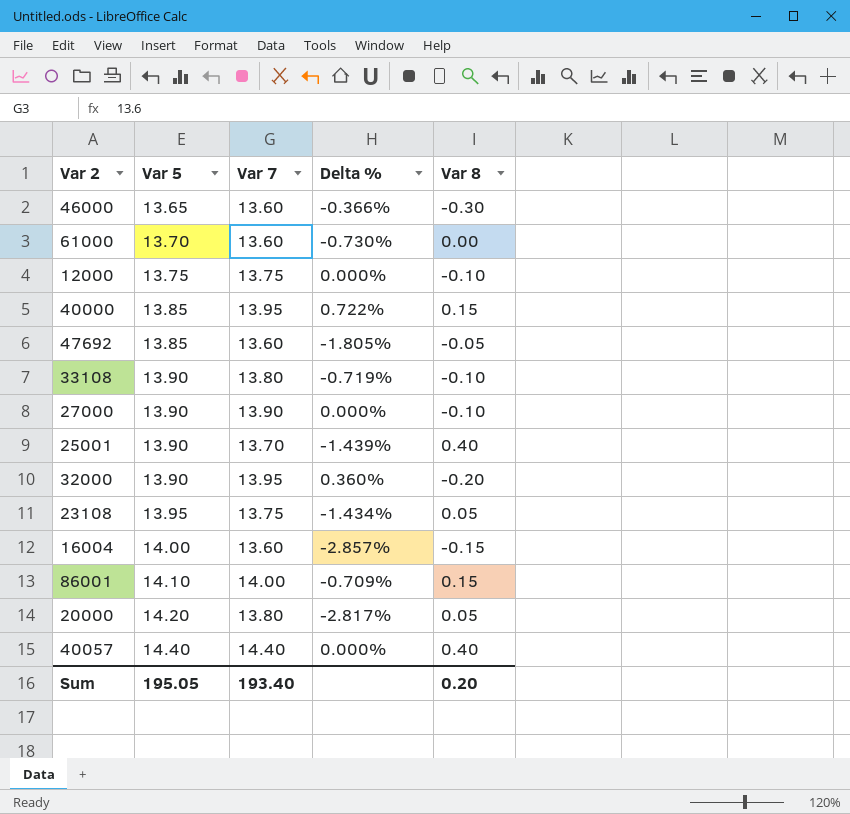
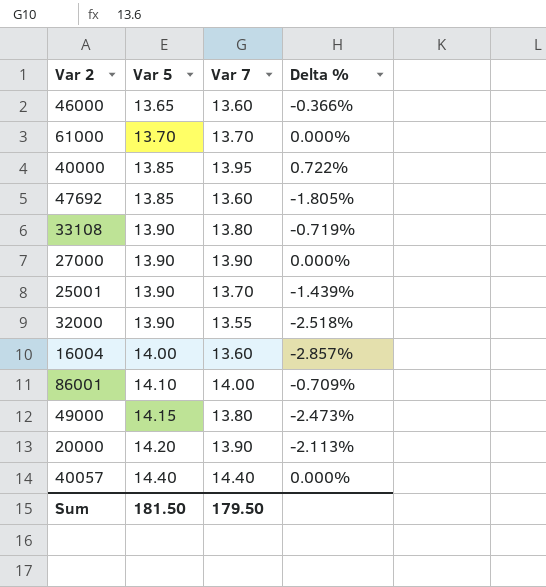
column Var 8 | position: 5 -> none
row 12000: 13.75 | 13.75 | 0.000% | -0.10 -> none
row 23108: 13.95 | 13.75 | -1.434% | 0.05 -> none
61000 | Var 7: 13.60 -> 13.70
61000 | Delta %: -0.730% -> 0.000%
32000 | Var 7: 13.95 -> 13.55
32000 | Delta %: 0.360% -> -2.518%
row 49000: none -> 14.15 | 13.80 | -2.473%
20000 | Var 7: 13.80 -> 13.90
20000 | Delta %: -2.817% -> -2.113%
Sum | Var 5: 195.05 -> 181.50
Sum | Var 7: 193.40 -> 179.50

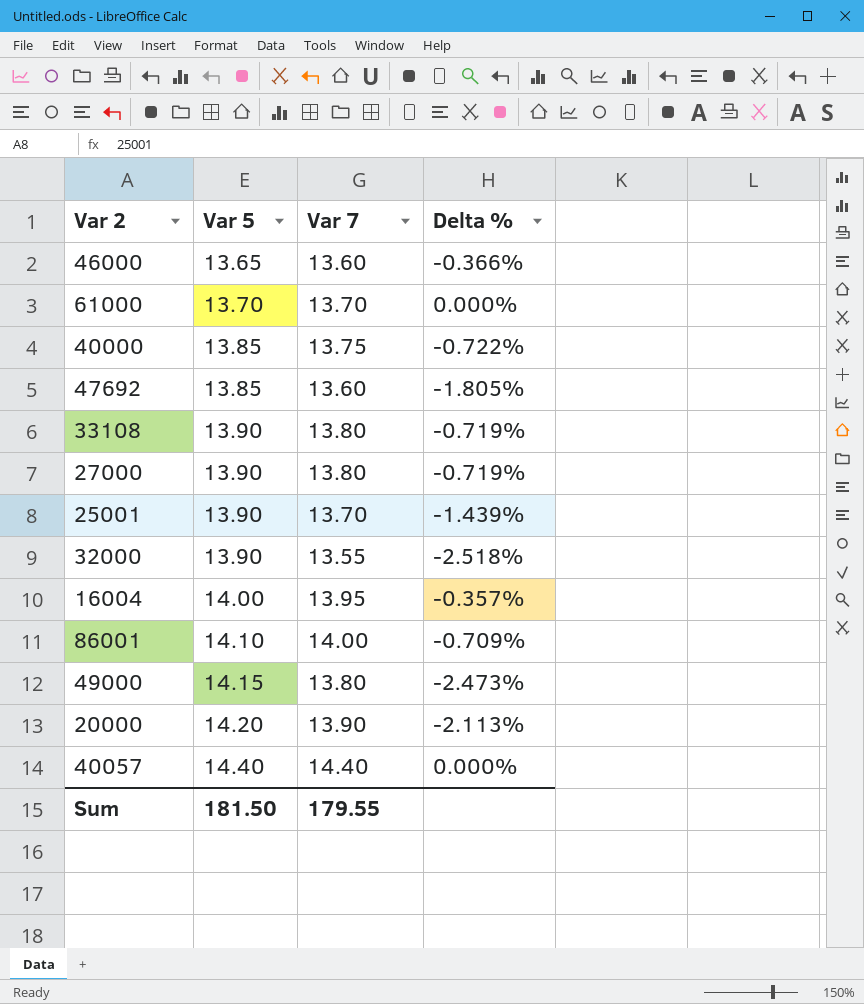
40000 | Var 7: 13.95 -> 13.75
40000 | Delta %: 0.722% -> -0.722%
27000 | Var 7: 13.90 -> 13.80
27000 | Delta %: 0.000% -> -0.719%
16004 | Var 7: 13.60 -> 13.95
16004 | Delta %: -2.857% -> -0.357%
Sum | Var 7: 179.50 -> 179.55

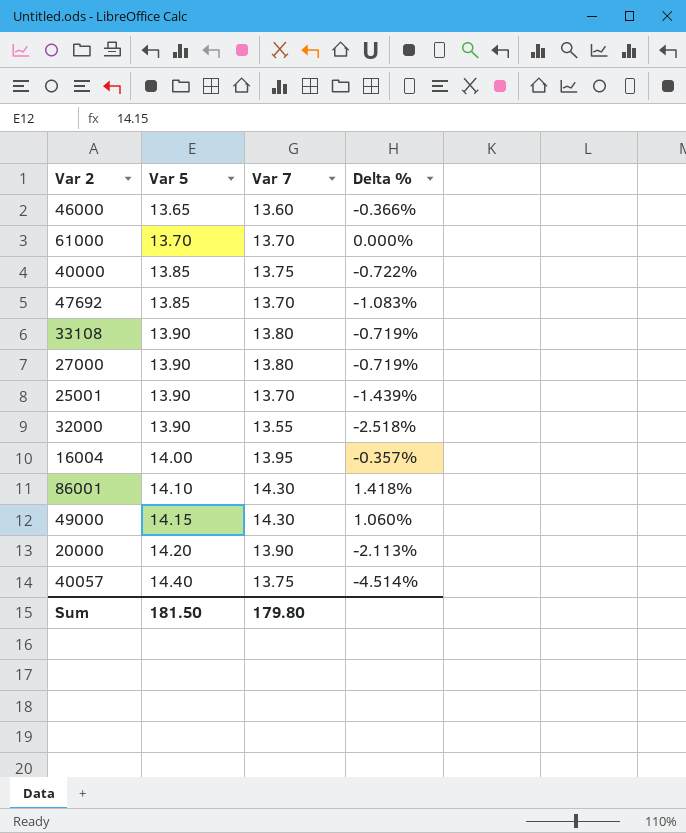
47692 | Var 7: 13.60 -> 13.70
47692 | Delta %: -1.805% -> -1.083%
86001 | Var 7: 14.00 -> 14.30
86001 | Delta %: -0.709% -> 1.418%
49000 | Var 7: 13.80 -> 14.30
49000 | Delta %: -2.473% -> 1.060%
40057 | Var 7: 14.40 -> 13.75
40057 | Delta %: 0.000% -> -4.514%
Sum | Var 7: 179.55 -> 179.80

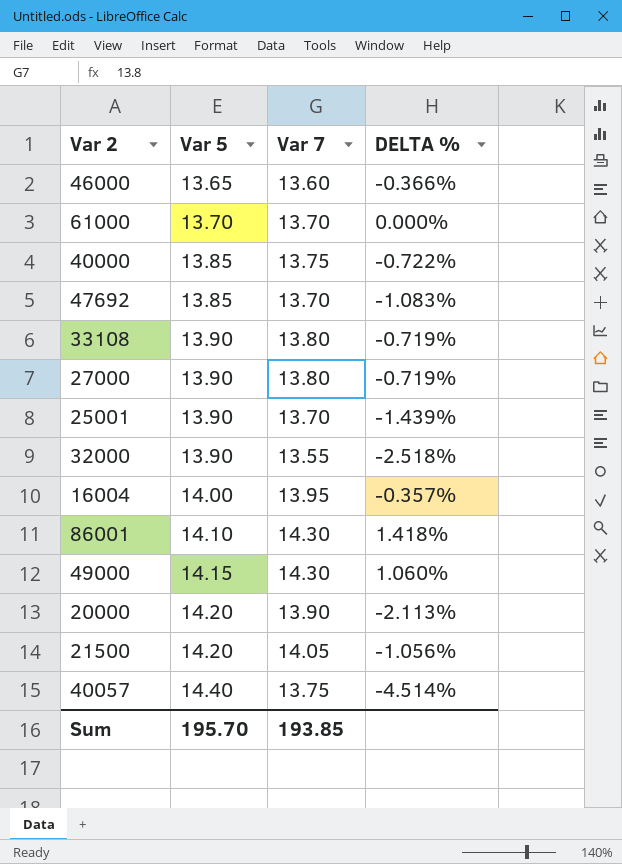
column name: Delta % -> DELTA %
row 21500: none -> 14.20 | 14.05 | -1.056%
Sum | Var 5: 181.50 -> 195.70
Sum | Var 7: 179.80 -> 193.85

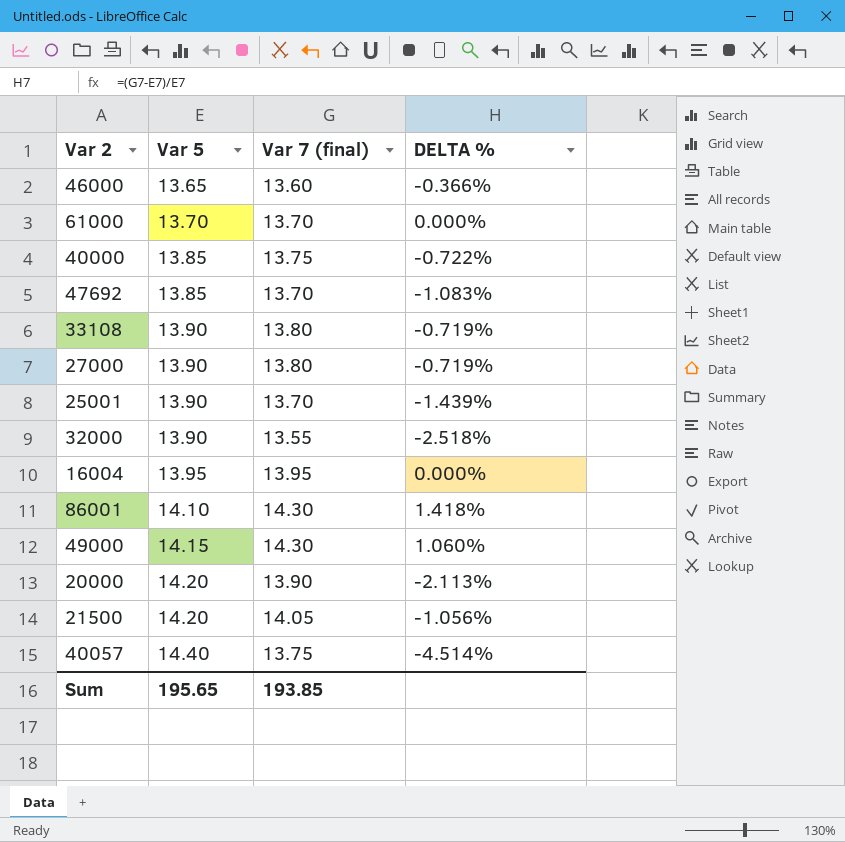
column name: Var 7 -> Var 7 (final)
16004 | Var 5: 14.00 -> 13.95
16004 | DELTA %: -0.357% -> 0.000%
Sum | Var 5: 195.70 -> 195.65

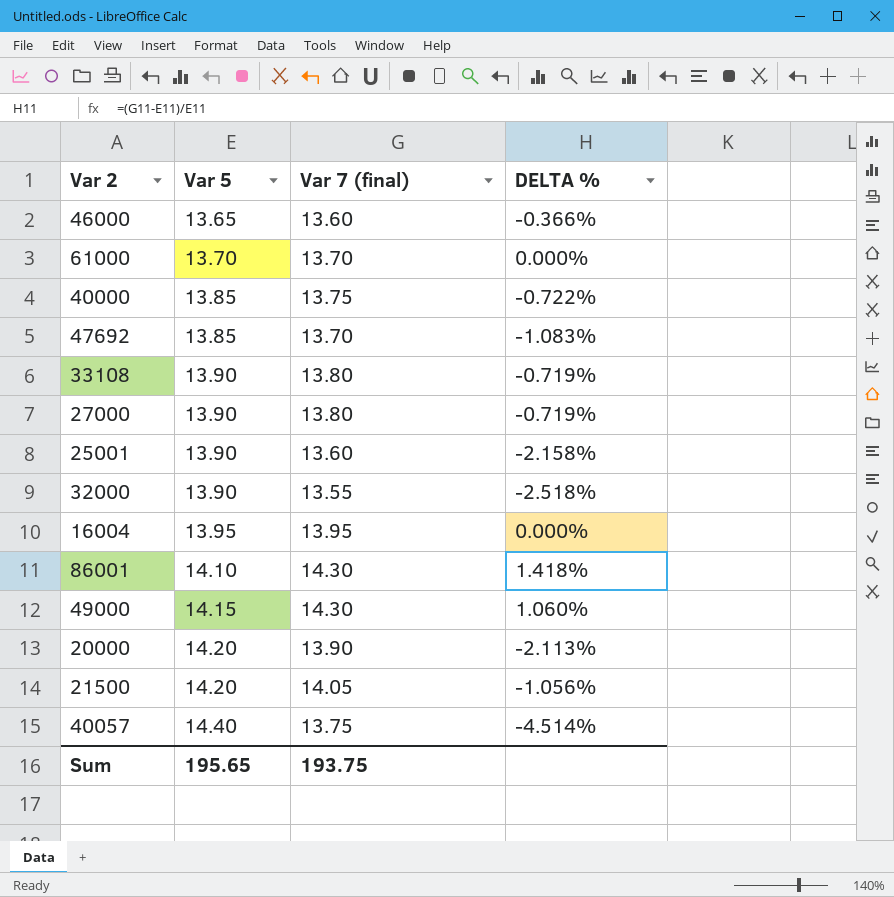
25001 | Var 7 (final): 13.70 -> 13.60
25001 | DELTA %: -1.439% -> -2.158%
Sum | Var 7 (final): 193.85 -> 193.75

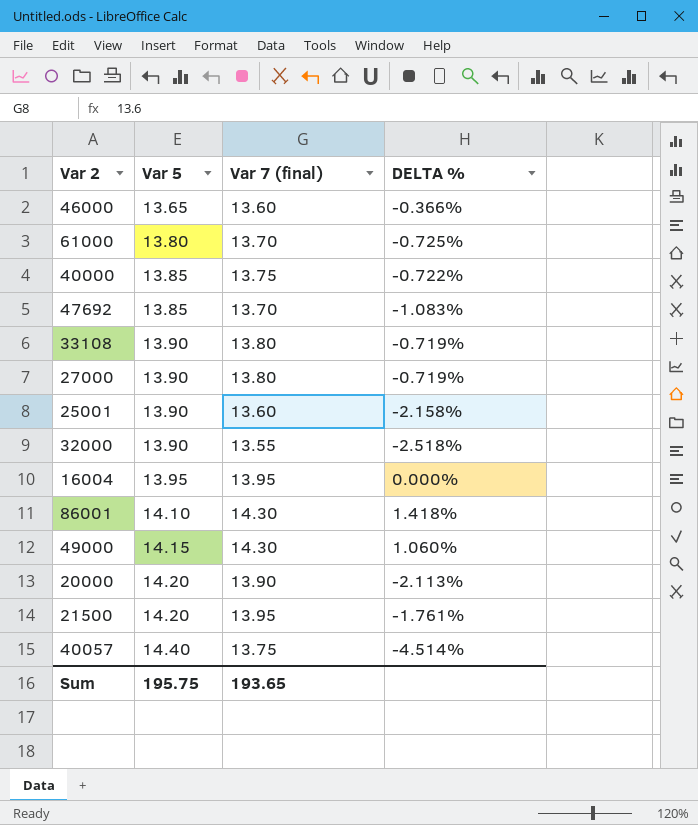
61000 | Var 5: 13.70 -> 13.80
61000 | DELTA %: 0.000% -> -0.725%
21500 | Var 7 (final): 14.05 -> 13.95
21500 | DELTA %: -1.056% -> -1.761%
Sum | Var 5: 195.65 -> 195.75
Sum | Var 7 (final): 193.75 -> 193.65

